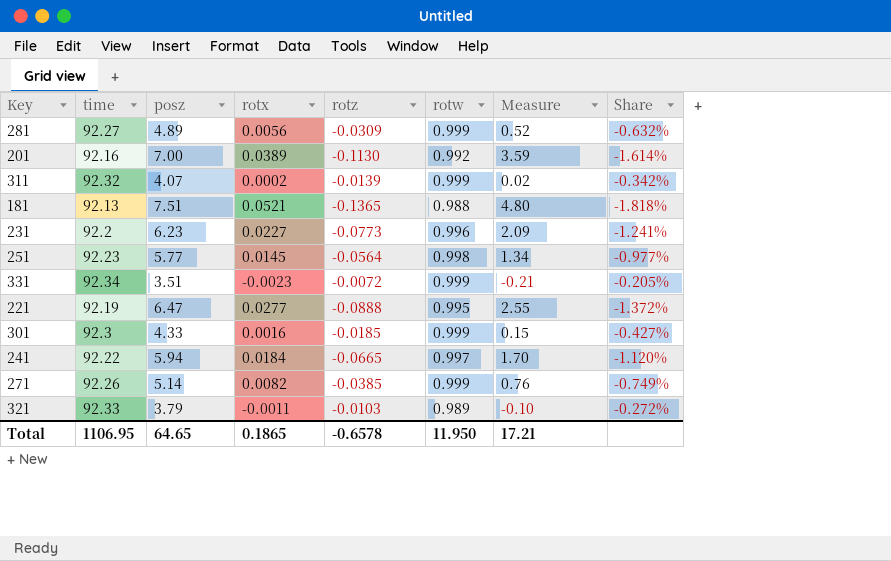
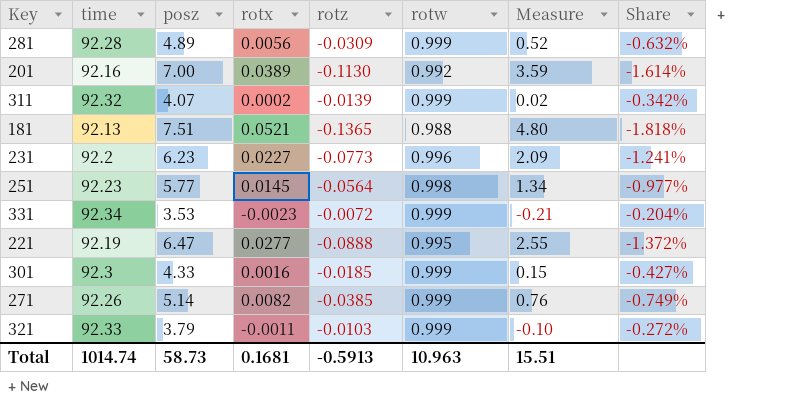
row 241: 92.22 | 5.94 | 0.0184 | -0.0665 | 0.997 | 1.70 | -1.120% -> none
281 | time: 92.27 -> 92.28
331 | posz: 3.51 -> 3.53
331 | Share: -0.205% -> -0.204%
321 | rotw: 0.989 -> 0.999
Total | time: 1106.95 -> 1014.74
Total | posz: 64.65 -> 58.73
Total | rotx: 0.1865 -> 0.1681
Total | rotz: -0.6578 -> -0.5913
Total | rotw: 11.950 -> 10.963
Total | Measure: 17.21 -> 15.51

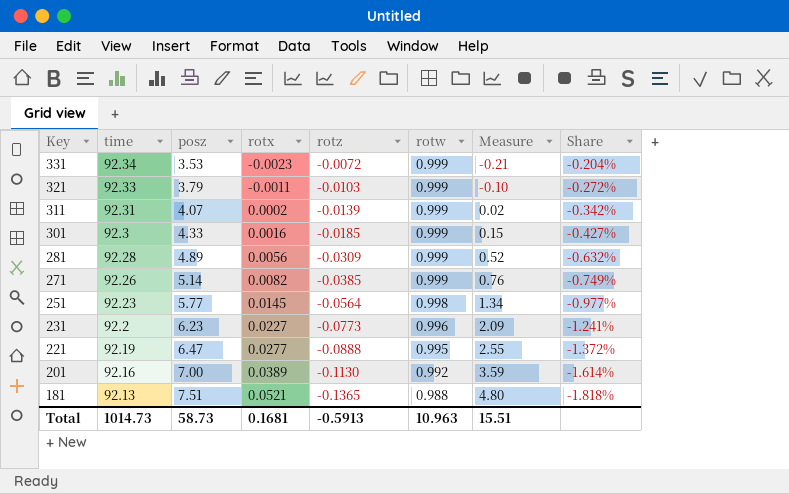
row order: none -> Key descending
311 | time: 92.32 -> 92.31
Total | time: 1014.74 -> 1014.73

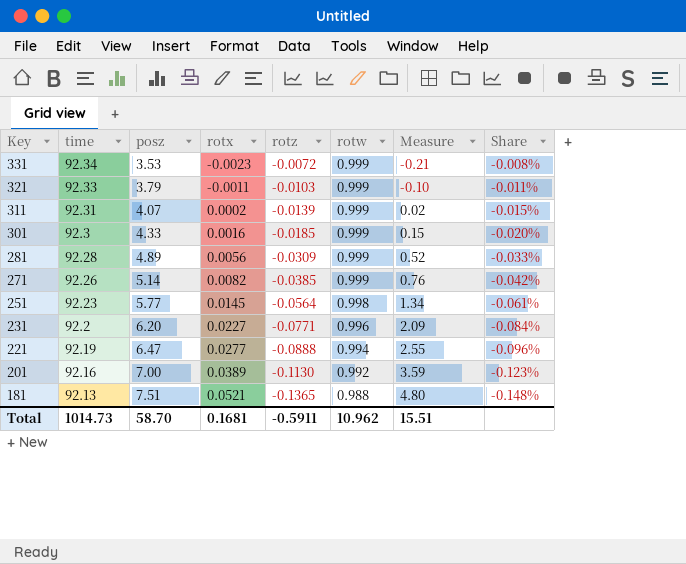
column Share | formula: [rotz] / [posz] -> [rotz] / [time]
231 | posz: 6.23 -> 6.20
231 | rotz: -0.0773 -> -0.0771
221 | rotw: 0.995 -> 0.994
Total | posz: 58.73 -> 58.70
Total | rotz: -0.5913 -> -0.5911
Total | rotw: 10.963 -> 10.962

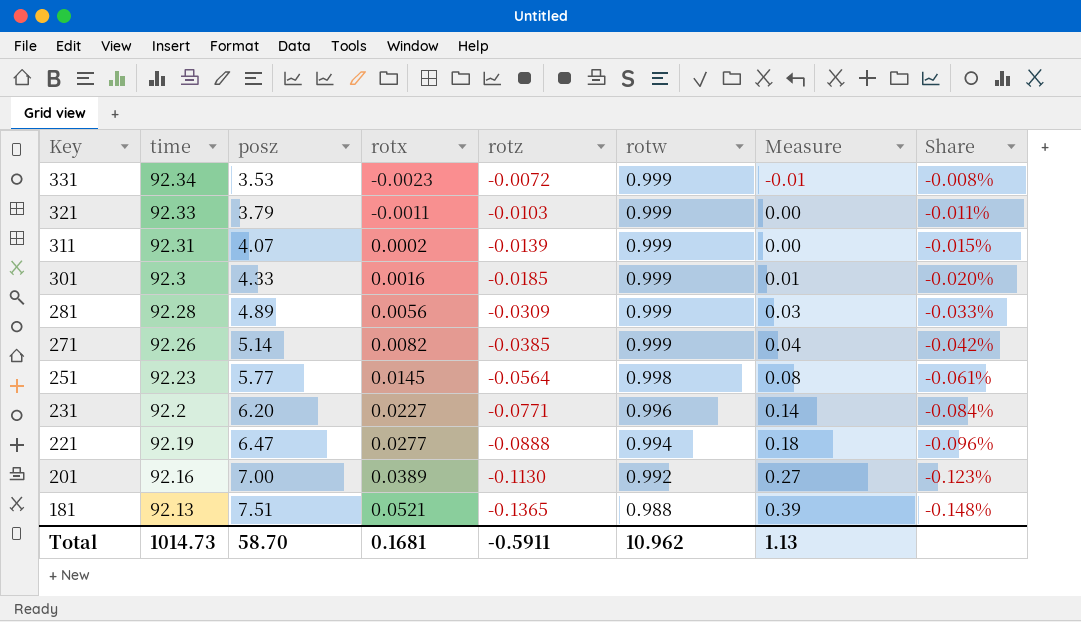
column Measure | formula: [time] * [rotx] -> [posz] * [rotx]
Total | Measure: 15.51 -> 1.13

